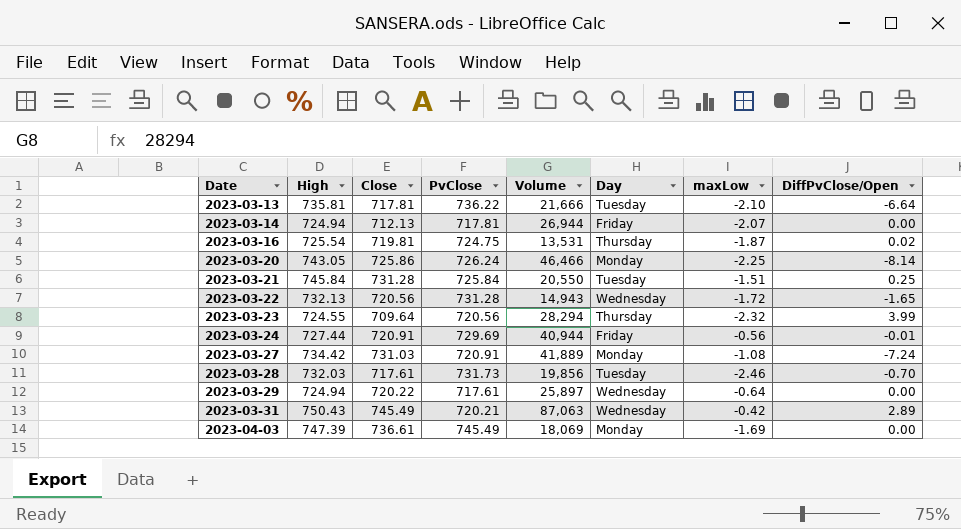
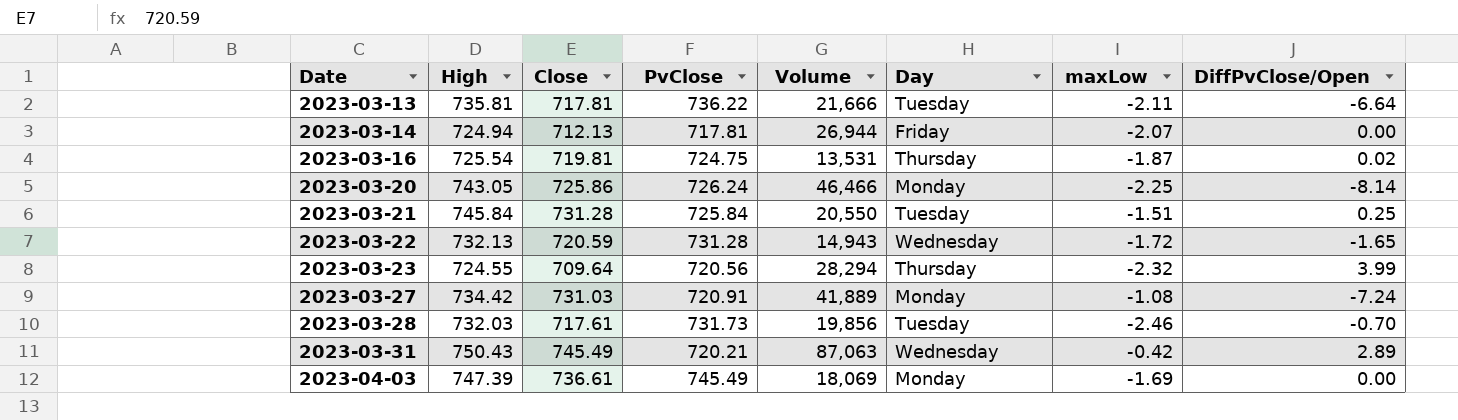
row 2023-03-24: 727.44 | 720.91 | 729.69 | 40,944 | Friday | -0.56 | -0.01 -> none
row 2023-03-29: 724.94 | 720.22 | 717.61 | 25,897 | Wednesday | -0.64 | 0.00 -> none
2023-03-13 | maxLow: -2.10 -> -2.11
2023-03-22 | Close: 720.56 -> 720.59

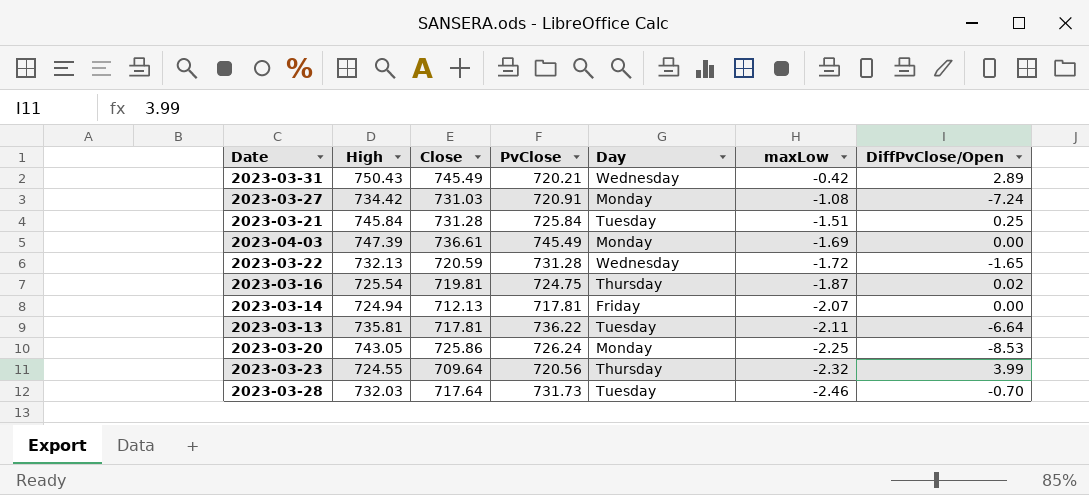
row order: Date ascending -> maxLow descending
column Volume | position: 5 -> none
2023-03-20 | DiffPvClose/Open: -8.14 -> -8.53
2023-03-28 | Close: 717.61 -> 717.64

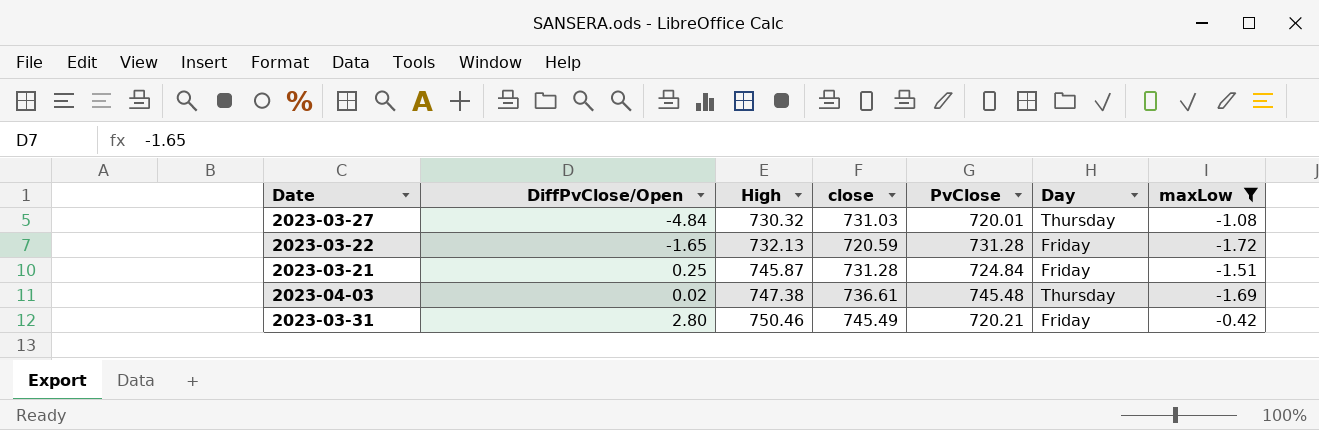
filter: none -> maxLow >= -1.72
row order: maxLow descending -> High ascending
column DiffPvClose/Open | position: 7 -> 2
column name: Close -> close
2023-03-27 | DiffPvClose/Open: -7.24 -> -4.84
2023-03-27 | High: 734.42 -> 730.32
2023-03-27 | PvClose: 720.91 -> 720.01
2023-03-27 | Day: Monday -> Thursday
2023-03-22 | Day: Wednesday -> Friday
2023-03-21 | High: 745.84 -> 745.87
2023-03-21 | PvClose: 725.84 -> 724.84
2023-03-21 | Day: Tuesday -> Friday
2023-04-03 | DiffPvClose/Open: 0.00 -> 0.02
2023-04-03 | High: 747.39 -> 747.38
2023-04-03 | PvClose: 745.49 -> 745.48
2023-04-03 | Day: Monday -> Thursday
2023-03-31 | DiffPvClose/Open: 2.89 -> 2.80
2023-03-31 | High: 750.43 -> 750.46
2023-03-31 | Day: Wednesday -> Friday

